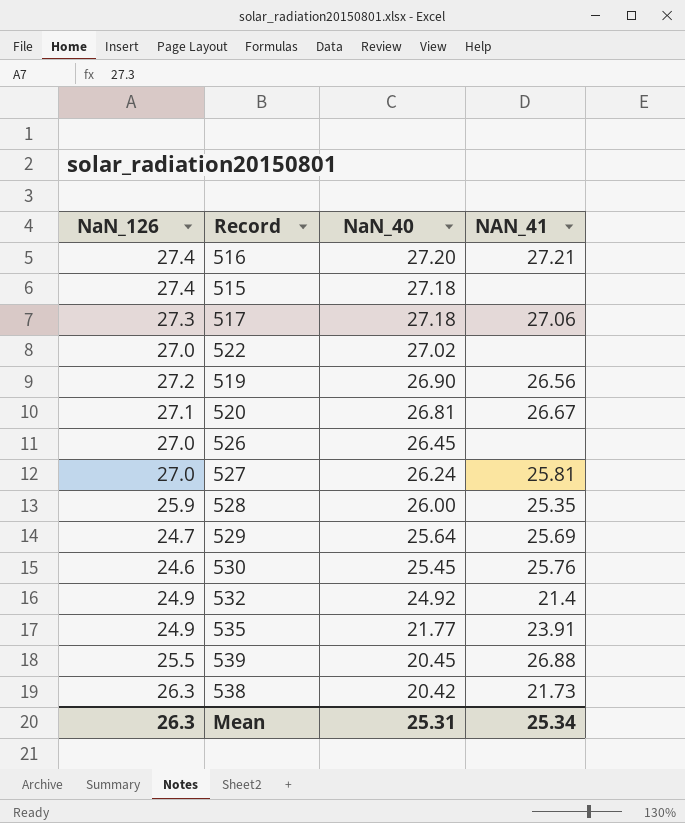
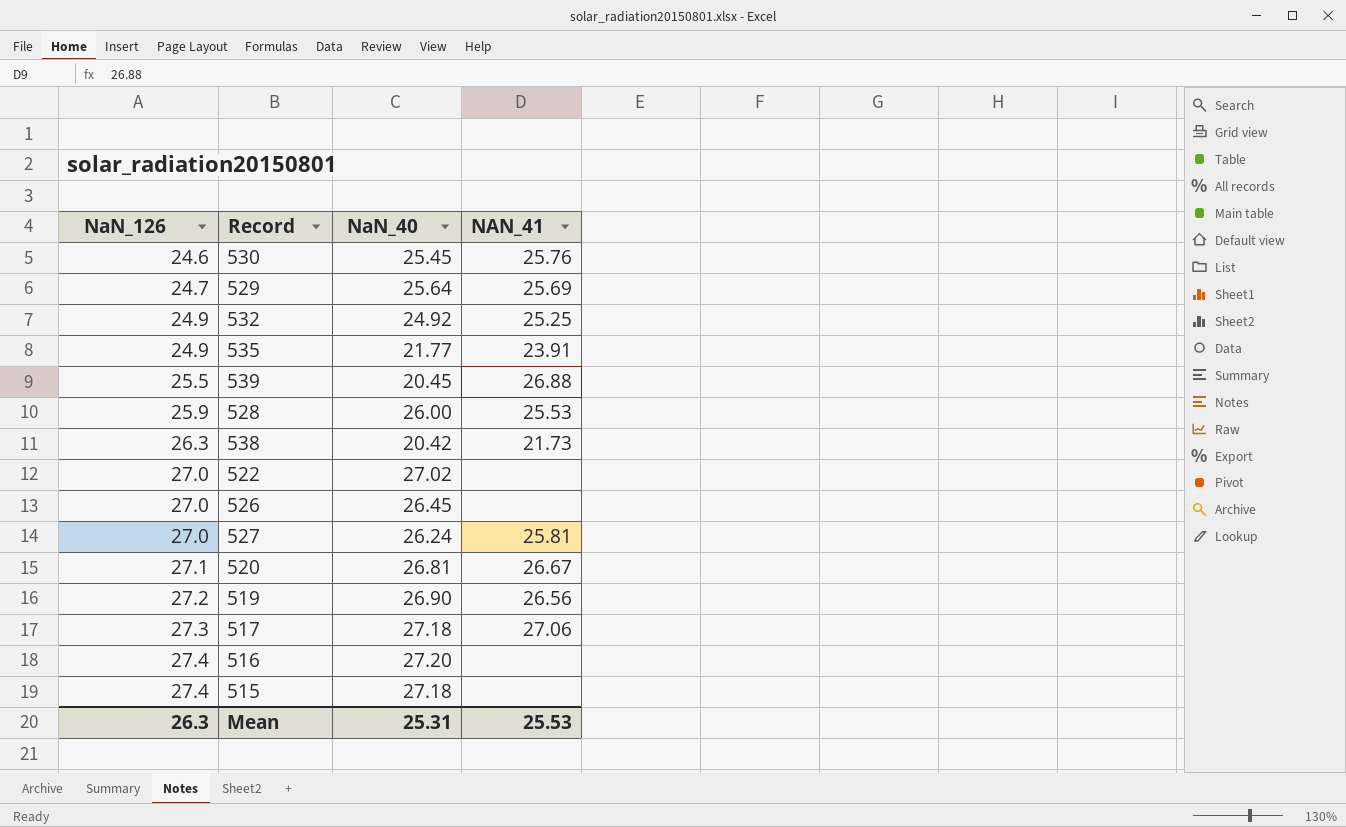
row order: NaN_40 descending -> NaN_126 ascending
532 | NAN_41: 21.4 -> 25.25
528 | NAN_41: 25.35 -> 25.53
516 | NAN_41: 27.21 -> none
Mean | NAN_41: 25.34 -> 25.53

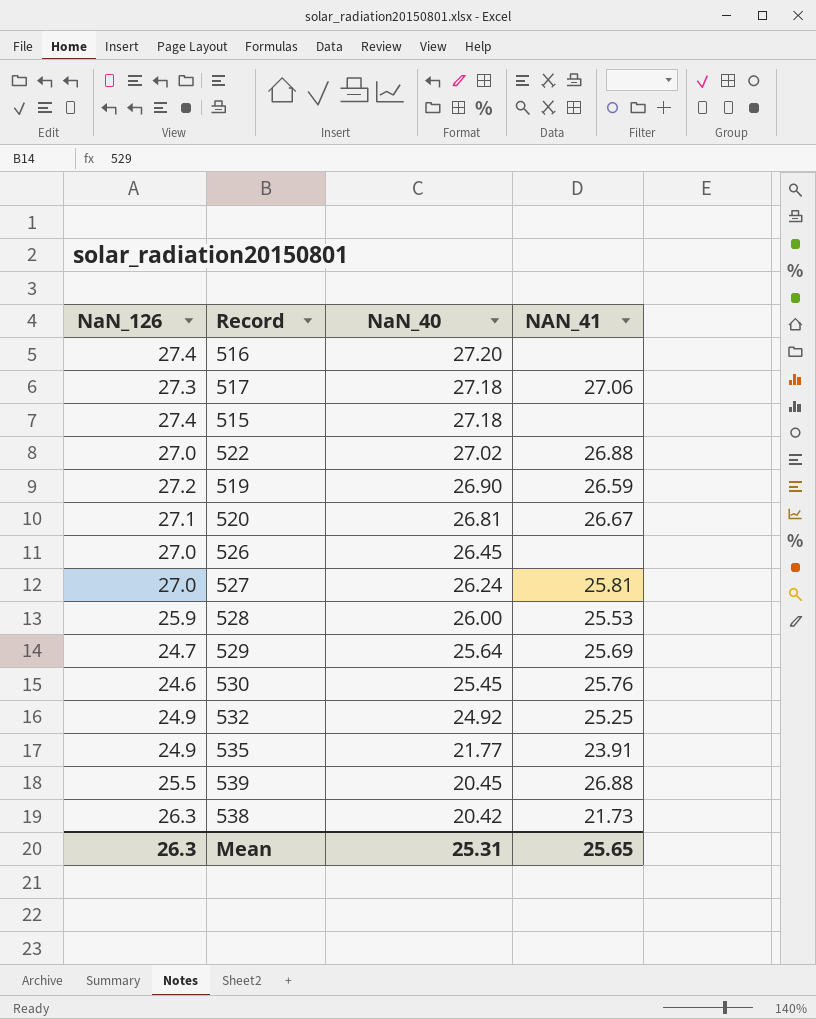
row order: NaN_126 ascending -> NaN_40 descending
522 | NAN_41: none -> 26.88
519 | NAN_41: 26.56 -> 26.59
Mean | NAN_41: 25.53 -> 25.65

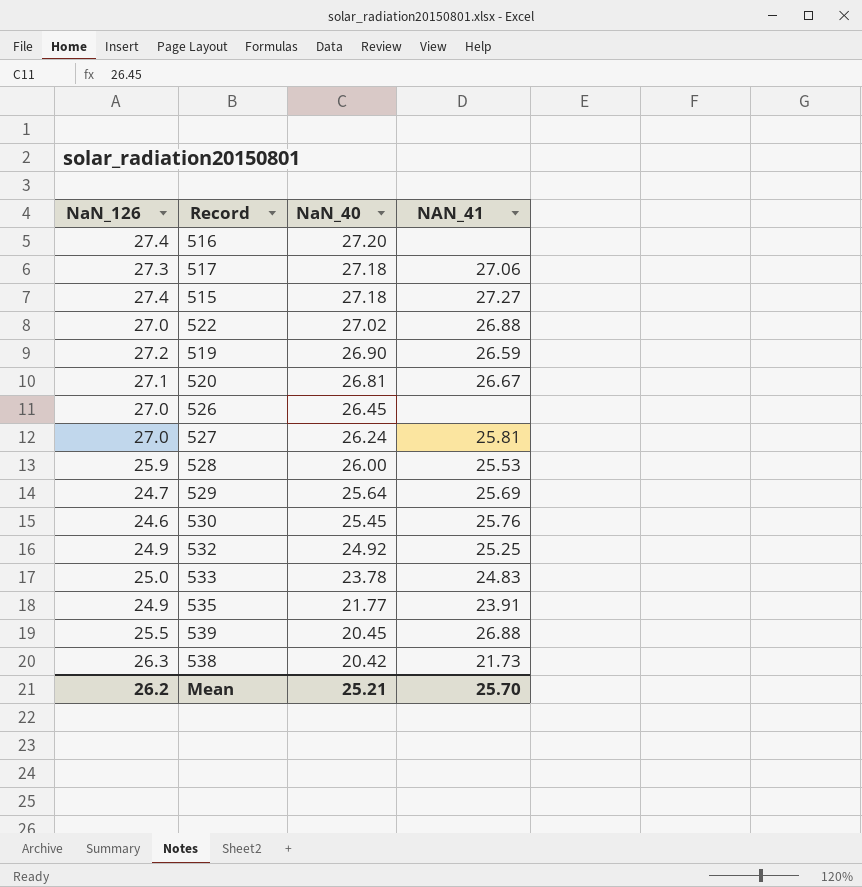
515 | NAN_41: none -> 27.27
row 533: none -> 25.0 | 23.78 | 24.83
Mean | NaN_126: 26.3 -> 26.2
Mean | NaN_40: 25.31 -> 25.21
Mean | NAN_41: 25.65 -> 25.70

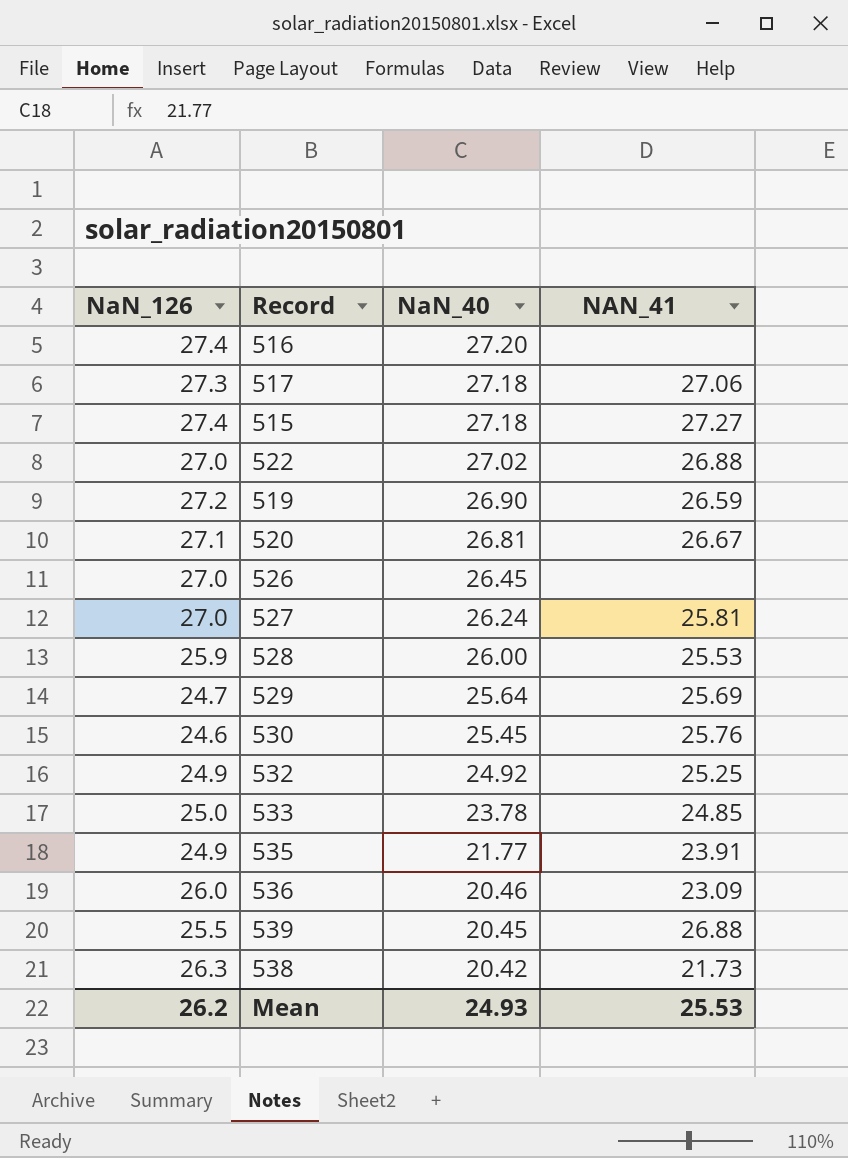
533 | NAN_41: 24.83 -> 24.85
row 536: none -> 26.0 | 20.46 | 23.09
Mean | NaN_40: 25.21 -> 24.93
Mean | NAN_41: 25.70 -> 25.53

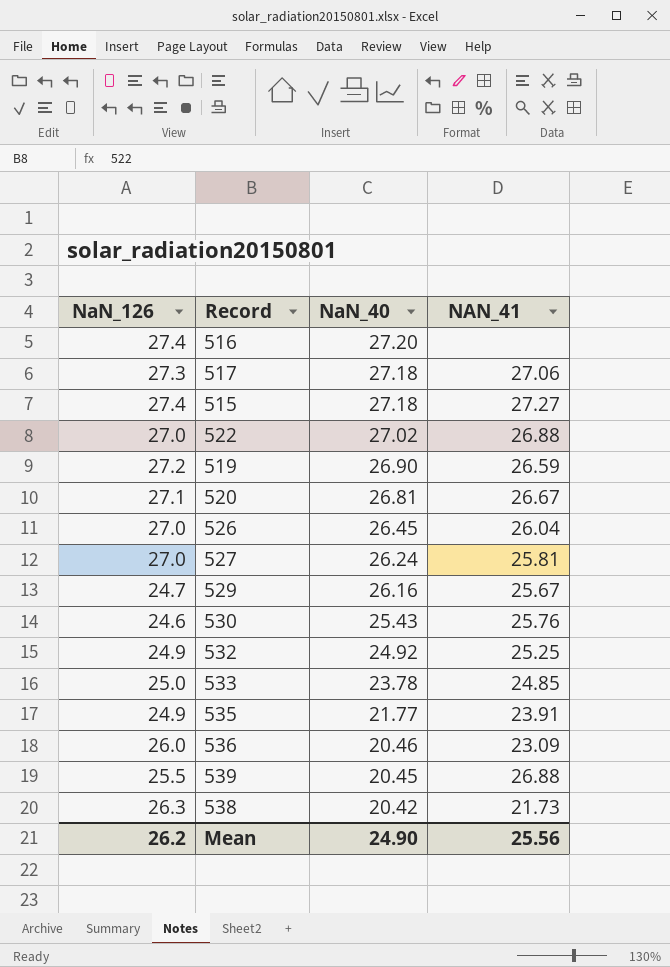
row 528: 25.9 | 26.00 | 25.53 -> none
526 | NAN_41: none -> 26.04
529 | NaN_40: 25.64 -> 26.16
529 | NAN_41: 25.69 -> 25.67
530 | NaN_40: 25.45 -> 25.43
Mean | NaN_40: 24.93 -> 24.90
Mean | NAN_41: 25.53 -> 25.56

